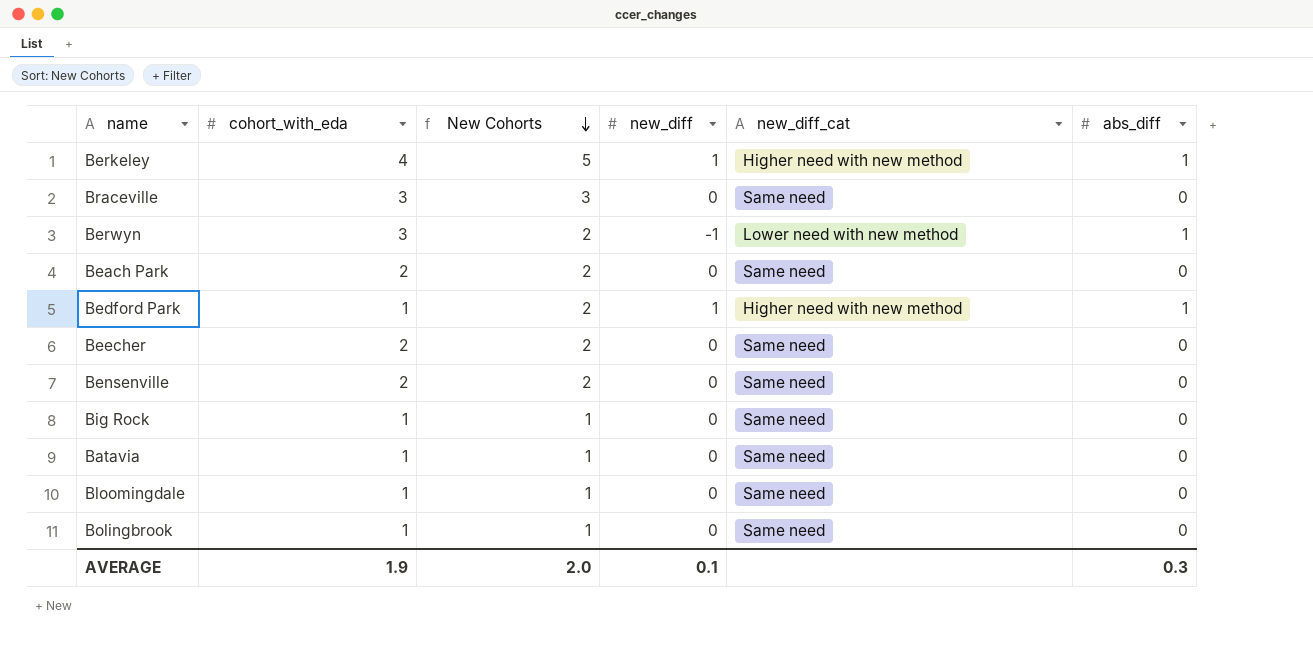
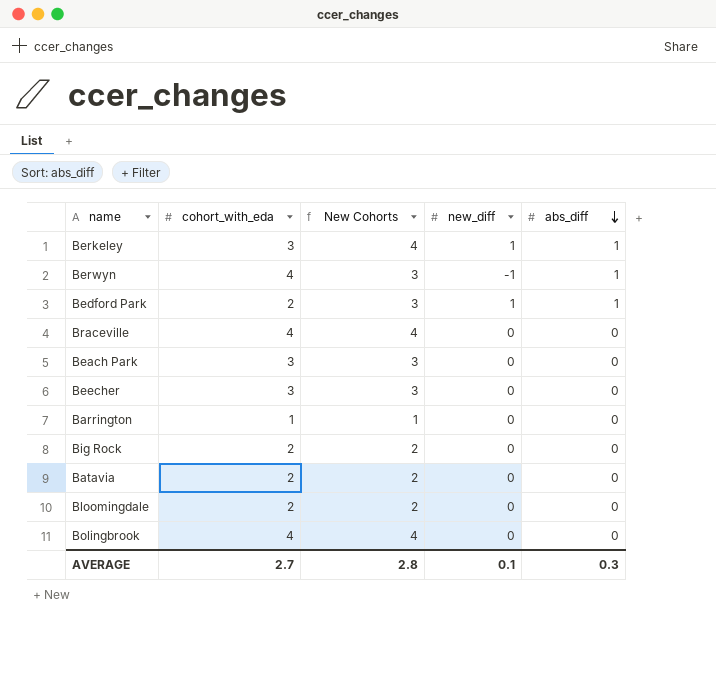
row order: New Cohorts descending -> abs_diff descending
column new_diff_cat | position: 5 -> none
row Bensenville: 2 | 2 | 0 | Same need | 0 -> none
Berkeley | cohort_with_eda: 4 -> 3
Berkeley | New Cohorts: 5 -> 4
Berwyn | cohort_with_eda: 3 -> 4
Berwyn | New Cohorts: 2 -> 3
Bedford Park | cohort_with_eda: 1 -> 2
Bedford Park | New Cohorts: 2 -> 3
Braceville | cohort_with_eda: 3 -> 4
Braceville | New Cohorts: 3 -> 4
Beach Park | cohort_with_eda: 2 -> 3
Beach Park | New Cohorts: 2 -> 3
Beecher | cohort_with_eda: 2 -> 3
Beecher | New Cohorts: 2 -> 3
row Barrington: none -> 1 | 1 | 0 | 0
Big Rock | cohort_with_eda: 1 -> 2
Big Rock | New Cohorts: 1 -> 2
Batavia | cohort_with_eda: 1 -> 2
Batavia | New Cohorts: 1 -> 2
Bloomingdale | cohort_with_eda: 1 -> 2
Bloomingdale | New Cohorts: 1 -> 2
Bolingbrook | cohort_with_eda: 1 -> 4
Bolingbrook | New Cohorts: 1 -> 4
AVERAGE | cohort_with_eda: 1.9 -> 2.7
AVERAGE | New Cohorts: 2.0 -> 2.8

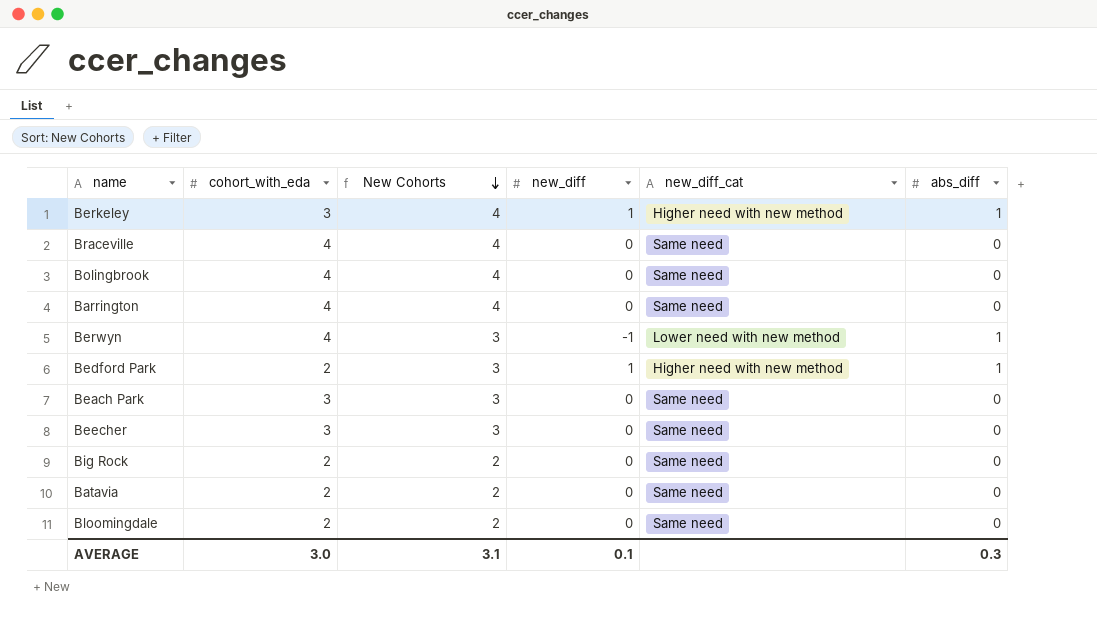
row order: abs_diff descending -> New Cohorts descending
column new_diff_cat | position: none -> 5
Barrington | cohort_with_eda: 1 -> 4
Barrington | New Cohorts: 1 -> 4
AVERAGE | cohort_with_eda: 2.7 -> 3.0
AVERAGE | New Cohorts: 2.8 -> 3.1

